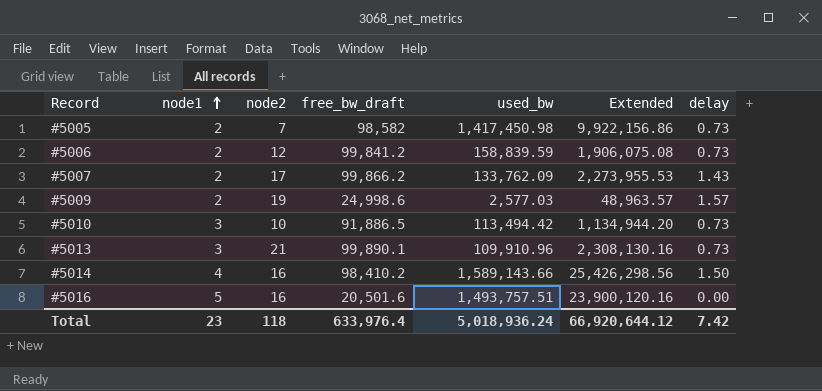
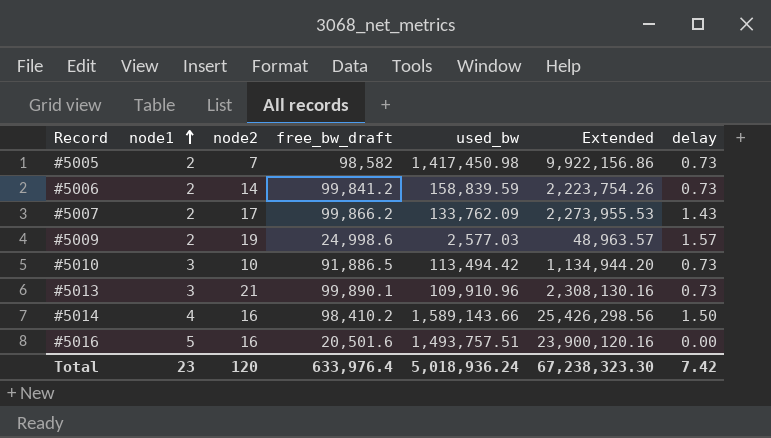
#5006 | node2: 12 -> 14
#5006 | Extended: 1,906,075.08 -> 2,223,754.26
Total | node2: 118 -> 120
Total | Extended: 66,920,644.12 -> 67,238,323.30

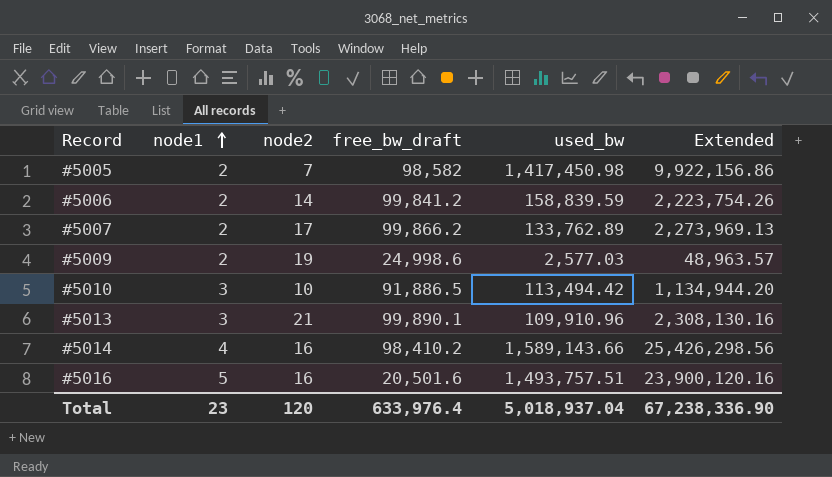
column delay | position: 7 -> none
#5007 | used_bw: 133,762.09 -> 133,762.89
#5007 | Extended: 2,273,955.53 -> 2,273,969.13
Total | used_bw: 5,018,936.24 -> 5,018,937.04
Total | Extended: 67,238,323.30 -> 67,238,336.90

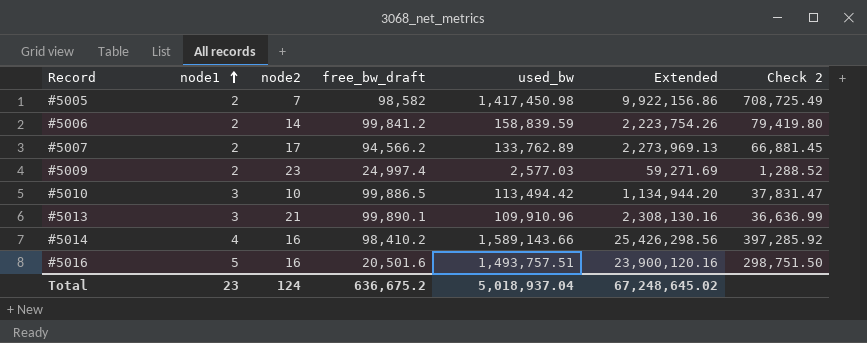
column Check 2 | formula: none -> [used_bw] / [node1]
#5007 | free_bw_draft: 99,866.2 -> 94,566.2
#5009 | node2: 19 -> 23
#5009 | free_bw_draft: 24,998.6 -> 24,997.4
#5009 | Extended: 48,963.57 -> 59,271.69
#5010 | free_bw_draft: 91,886.5 -> 99,886.5
Total | node2: 120 -> 124
Total | free_bw_draft: 633,976.4 -> 636,675.2
Total | Extended: 67,238,336.90 -> 67,248,645.02

